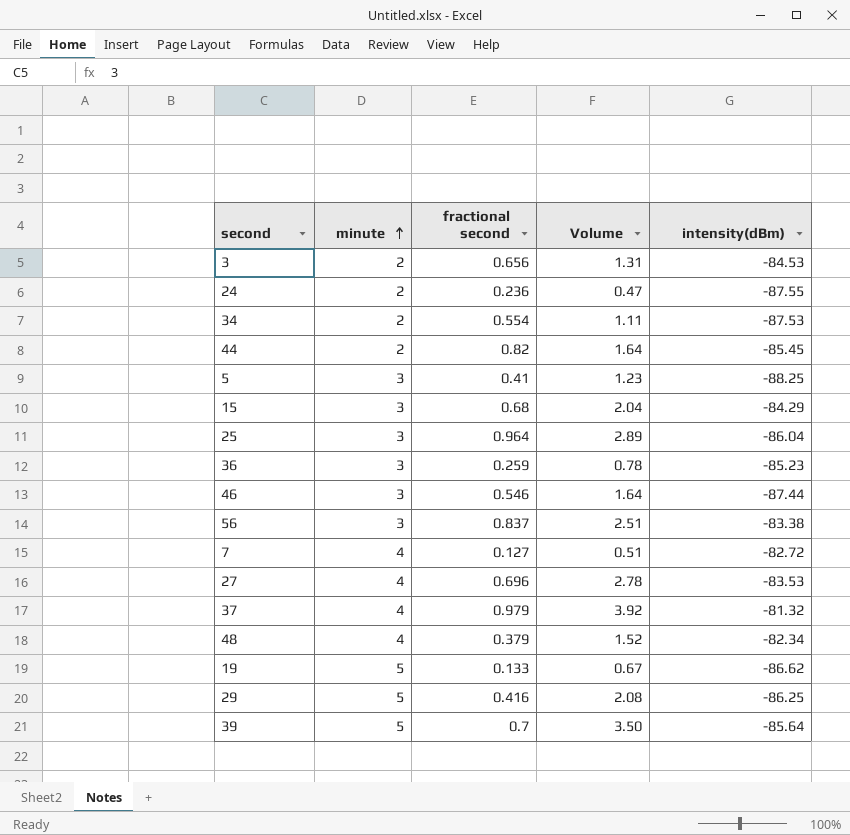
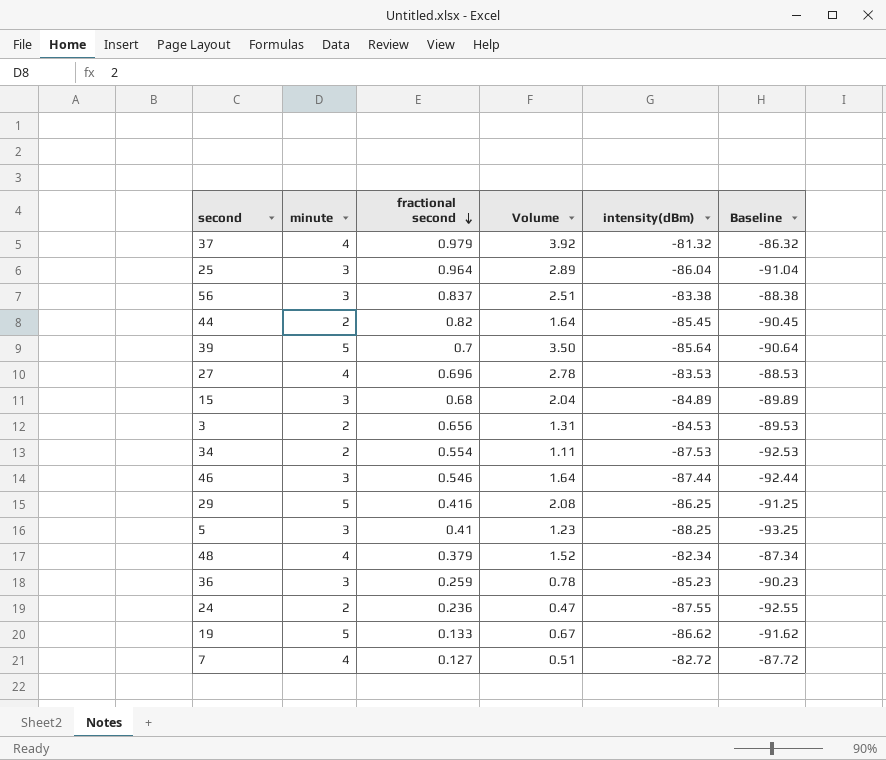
row order: minute ascending -> fractional second descending
column Baseline | formula: none -> [intensity(dBm)] - 5
15 | intensity(dBm): -84.29 -> -84.89

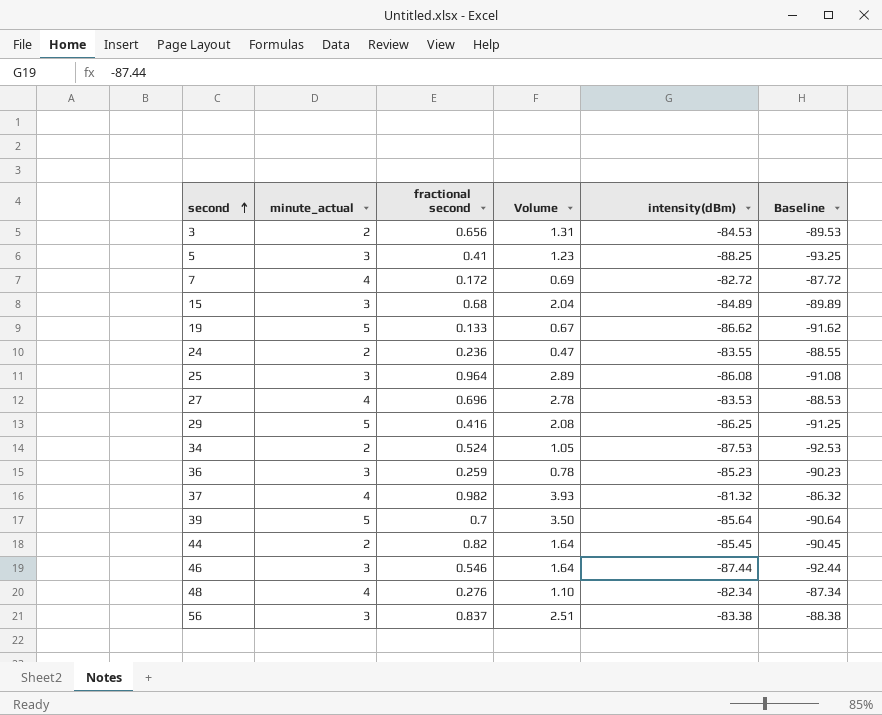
row order: fractional second descending -> second ascending
column name: minute -> minute_actual
7 | fractional second: 0.127 -> 0.172
7 | Volume: 0.51 -> 0.69
24 | intensity(dBm): -87.55 -> -83.55
24 | Baseline: -92.55 -> -88.55
25 | intensity(dBm): -86.04 -> -86.08
25 | Baseline: -91.04 -> -91.08
34 | fractional second: 0.554 -> 0.524
34 | Volume: 1.11 -> 1.05
37 | fractional second: 0.979 -> 0.982
37 | Volume: 3.92 -> 3.93
48 | fractional second: 0.379 -> 0.276
48 | Volume: 1.52 -> 1.10

